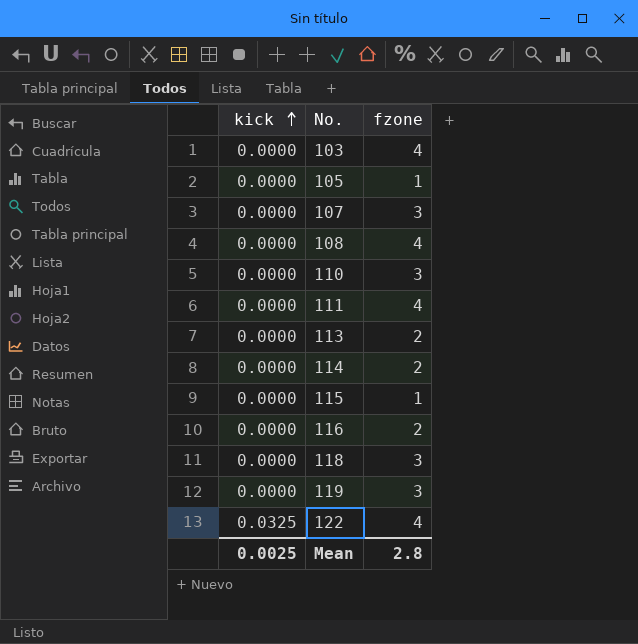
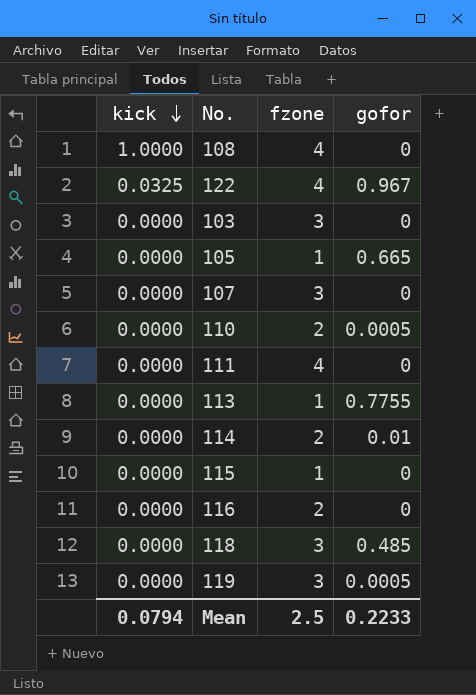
row order: kick ascending -> kick descending
column gofor | position: none -> 4
108 | kick: 0.0000 -> 1.0000
103 | fzone: 4 -> 3
110 | fzone: 3 -> 2
113 | fzone: 2 -> 1
Mean | kick: 0.0025 -> 0.0794
Mean | fzone: 2.8 -> 2.5

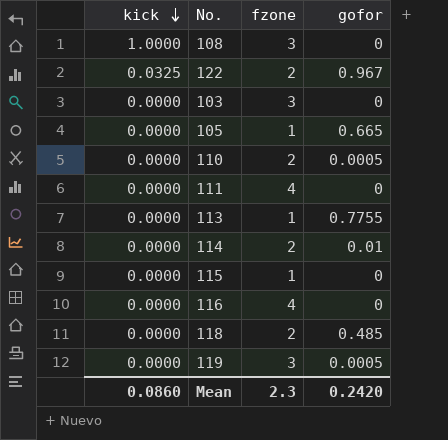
row 107: 0.0000 | 3 | 0 -> none
108 | fzone: 4 -> 3
122 | fzone: 4 -> 2
116 | fzone: 2 -> 4
118 | fzone: 3 -> 2
Mean | kick: 0.0794 -> 0.0860
Mean | fzone: 2.5 -> 2.3
Mean | gofor: 0.2233 -> 0.2420

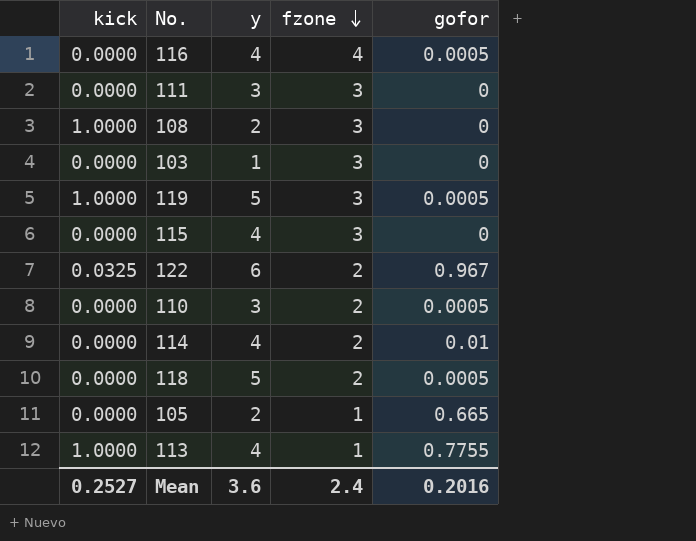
row order: kick descending -> fzone descending
column y | position: none -> 3
116 | gofor: 0 -> 0.0005
111 | fzone: 4 -> 3
119 | kick: 0.0000 -> 1.0000
115 | fzone: 1 -> 3
118 | gofor: 0.485 -> 0.0005
113 | kick: 0.0000 -> 1.0000
Mean | kick: 0.0860 -> 0.2527
Mean | fzone: 2.3 -> 2.4
Mean | gofor: 0.2420 -> 0.2016

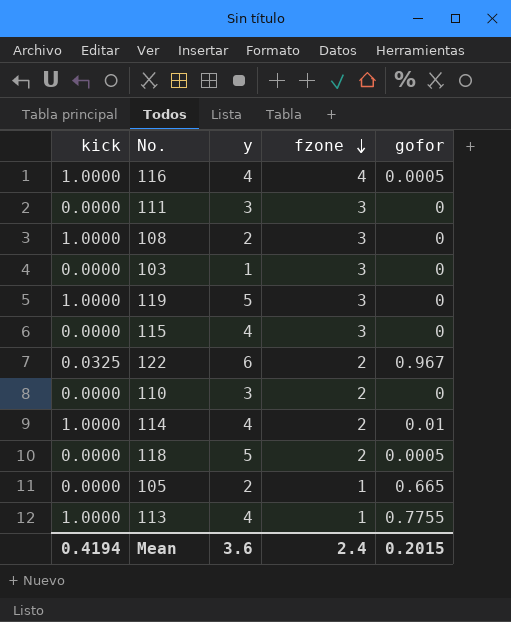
116 | kick: 0.0000 -> 1.0000
119 | gofor: 0.0005 -> 0
110 | gofor: 0.0005 -> 0
114 | kick: 0.0000 -> 1.0000
Mean | kick: 0.2527 -> 0.4194
Mean | gofor: 0.2016 -> 0.2015

